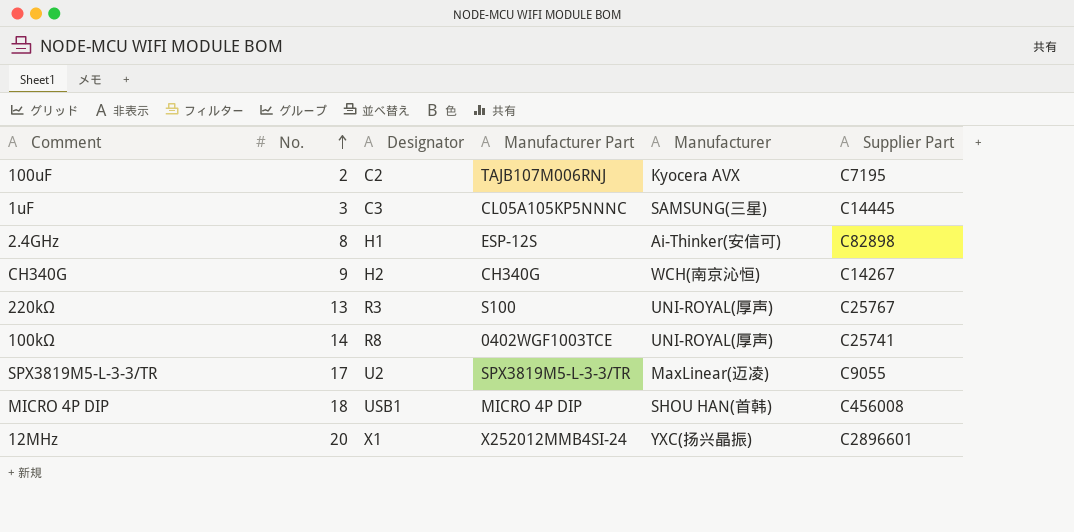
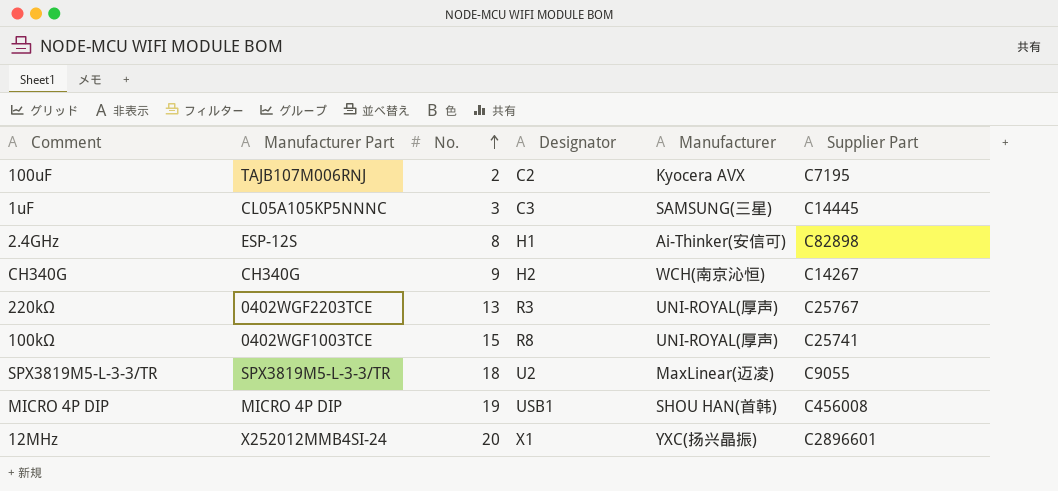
column Manufacturer Part | position: 4 -> 2
220kΩ | Manufacturer Part: S100 -> 0402WGF2203TCE
100kΩ | No.: 14 -> 15
SPX3819M5-L-3-3/TR | No.: 17 -> 18
MICRO 4P DIP | No.: 18 -> 19

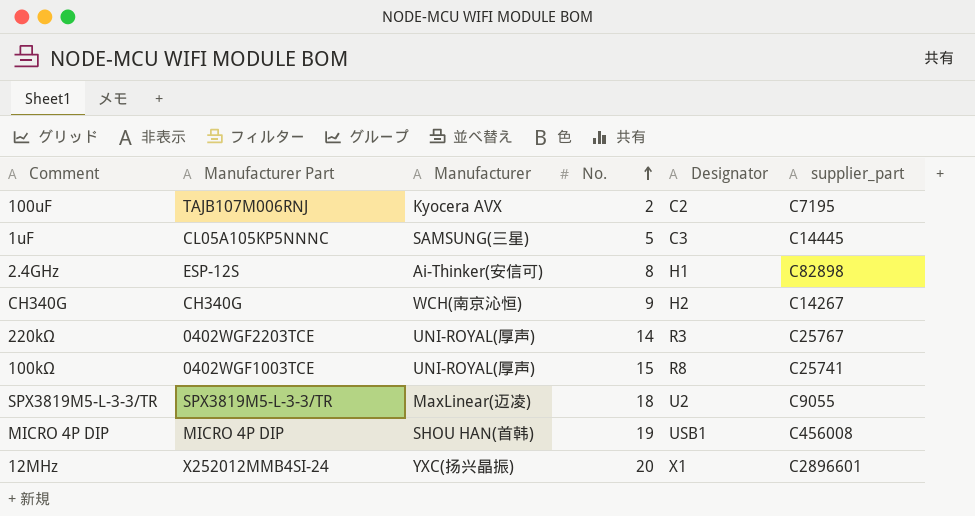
column Manufacturer | position: 5 -> 3
column name: Supplier Part -> supplier_part
1uF | No.: 3 -> 5
220kΩ | No.: 13 -> 14

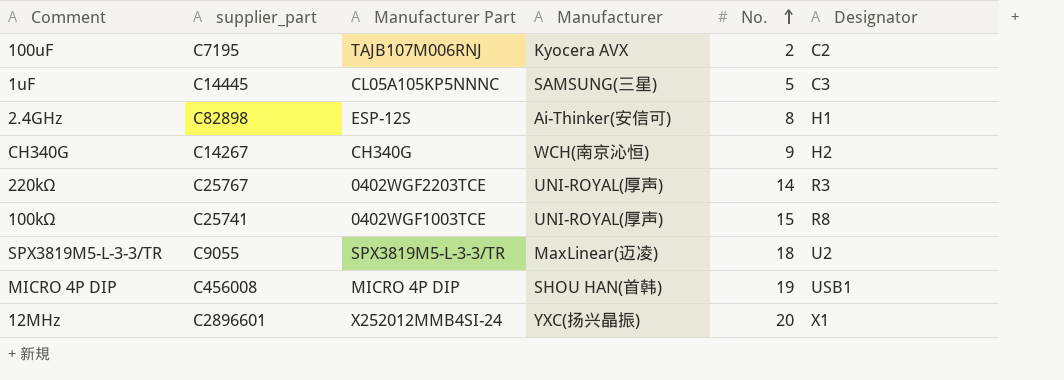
column supplier_part | position: 6 -> 2

